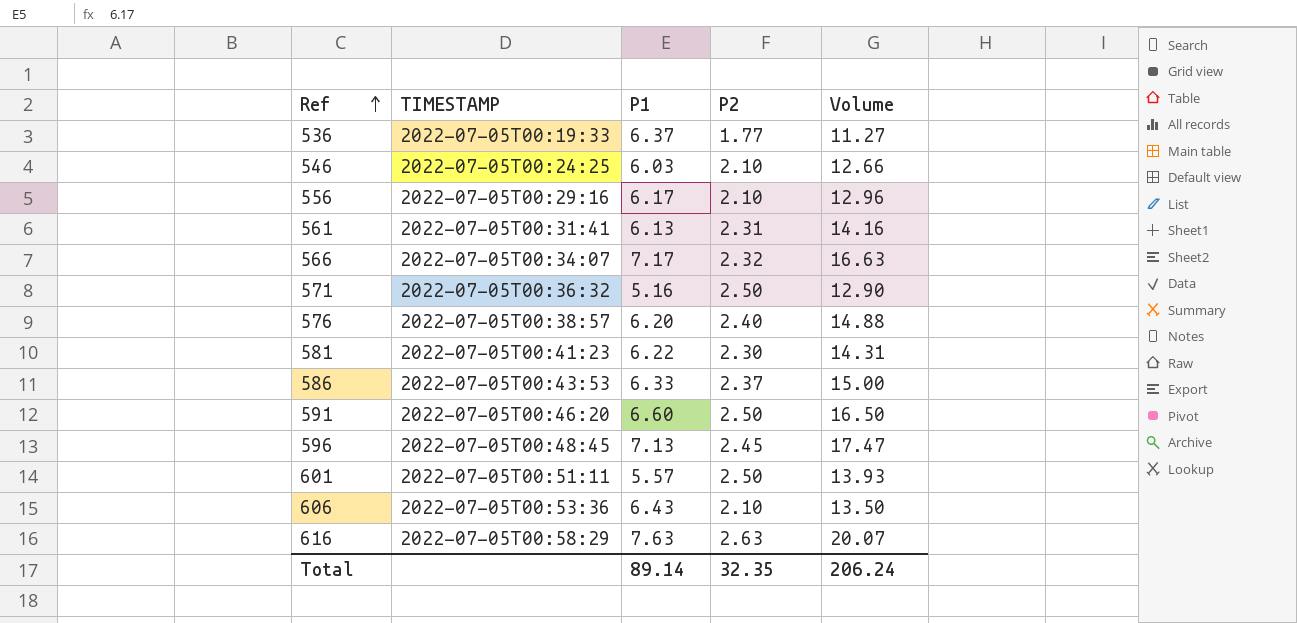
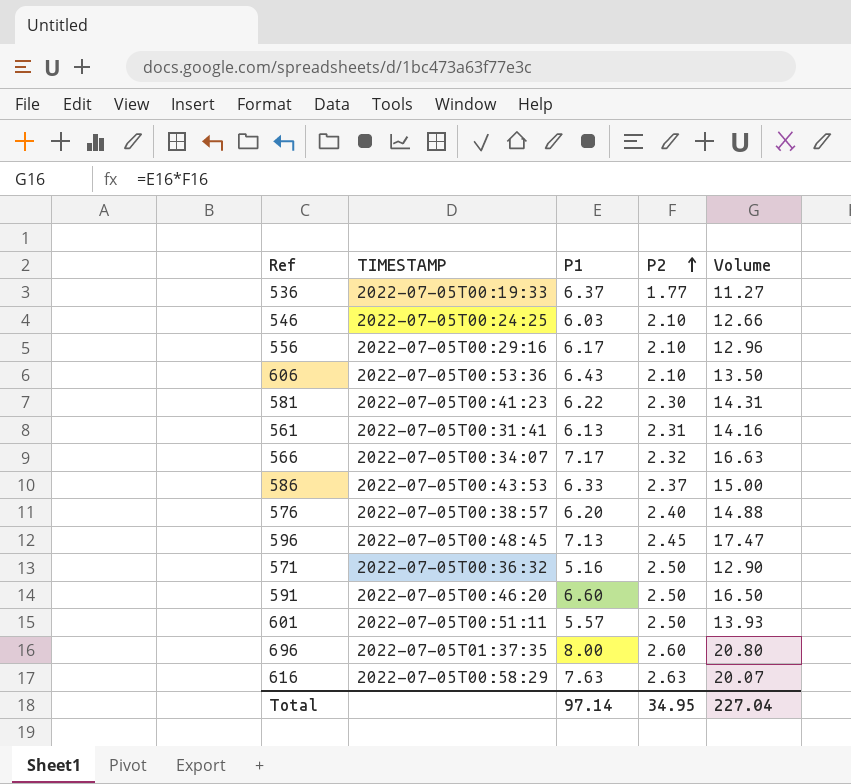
row order: Ref ascending -> P2 ascending
row 696: none -> 2022-07-05T01:37:35 | 8.00 | 2.60 | 20.80
Total | P1: 89.14 -> 97.14
Total | P2: 32.35 -> 34.95
Total | Volume: 206.24 -> 227.04

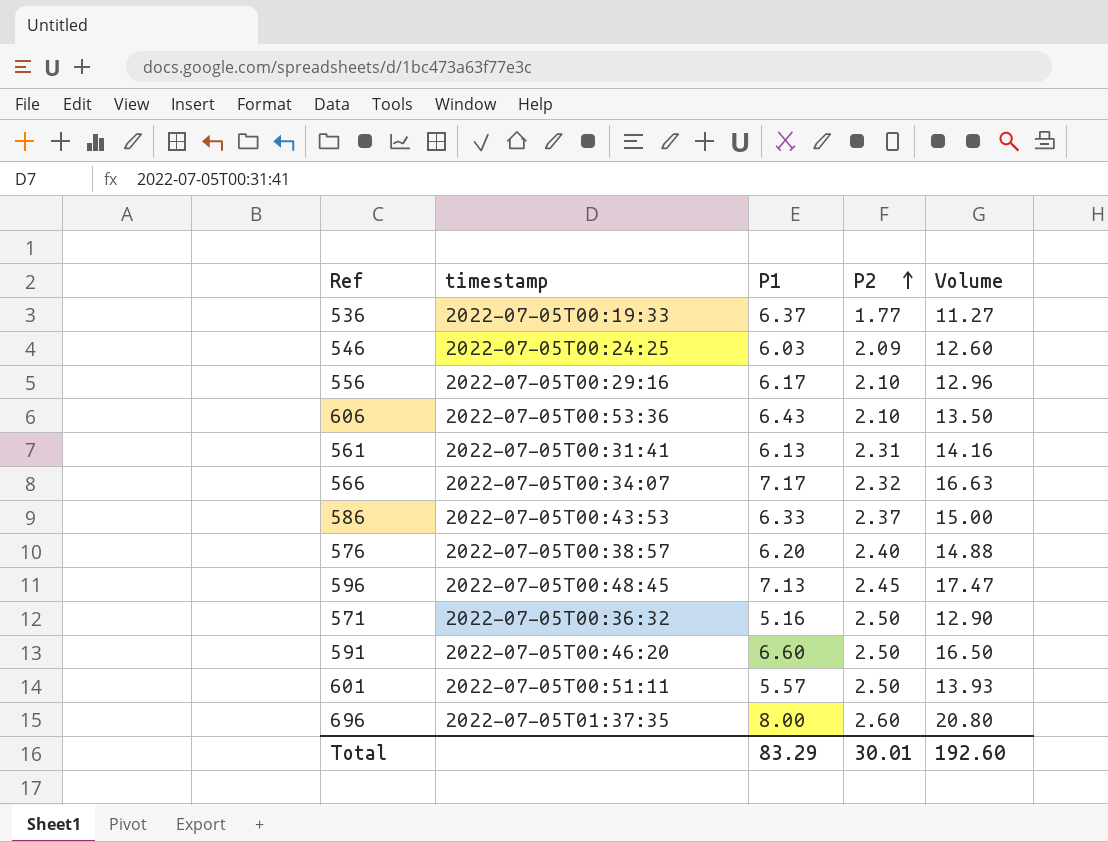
column name: TIMESTAMP -> timestamp
row 581: 2022-07-05T00:41:23 | 6.22 | 2.30 | 14.31 -> none
row 616: 2022-07-05T00:58:29 | 7.63 | 2.63 | 20.07 -> none
546 | P2: 2.10 -> 2.09
546 | Volume: 12.66 -> 12.60
Total | P1: 97.14 -> 83.29
Total | P2: 34.95 -> 30.01
Total | Volume: 227.04 -> 192.60

